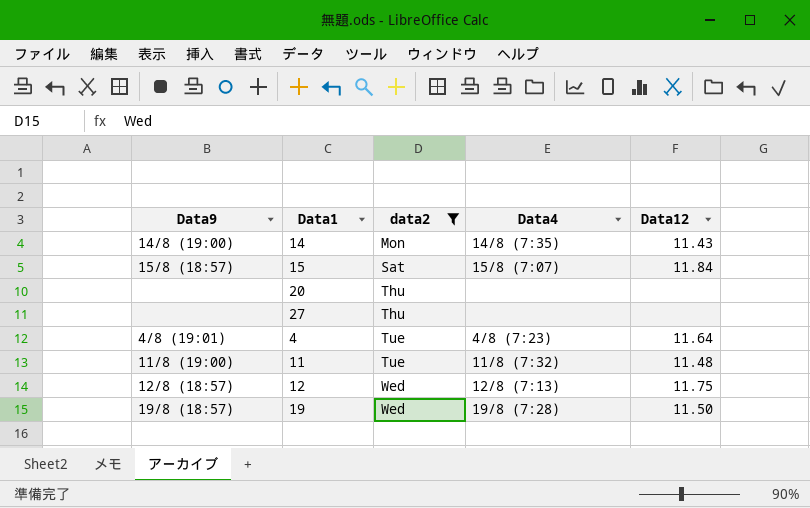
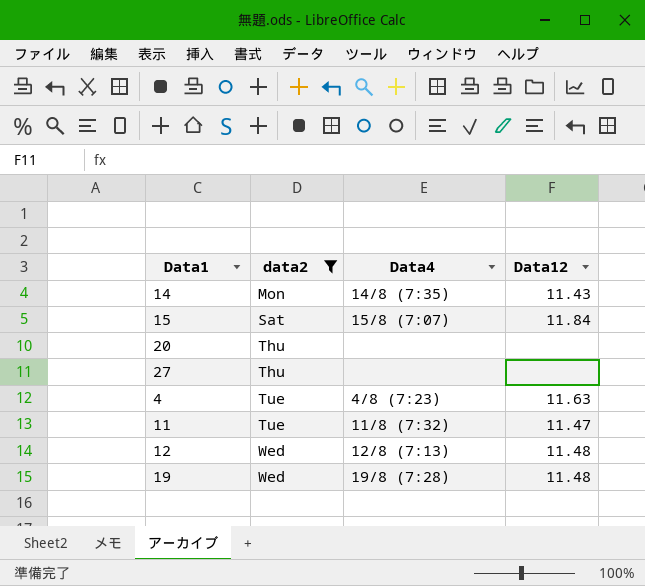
column Data9 | position: 1 -> none
4 | Data12: 11.64 -> 11.63
11 | Data12: 11.48 -> 11.47
12 | Data12: 11.75 -> 11.48
19 | Data12: 11.50 -> 11.48

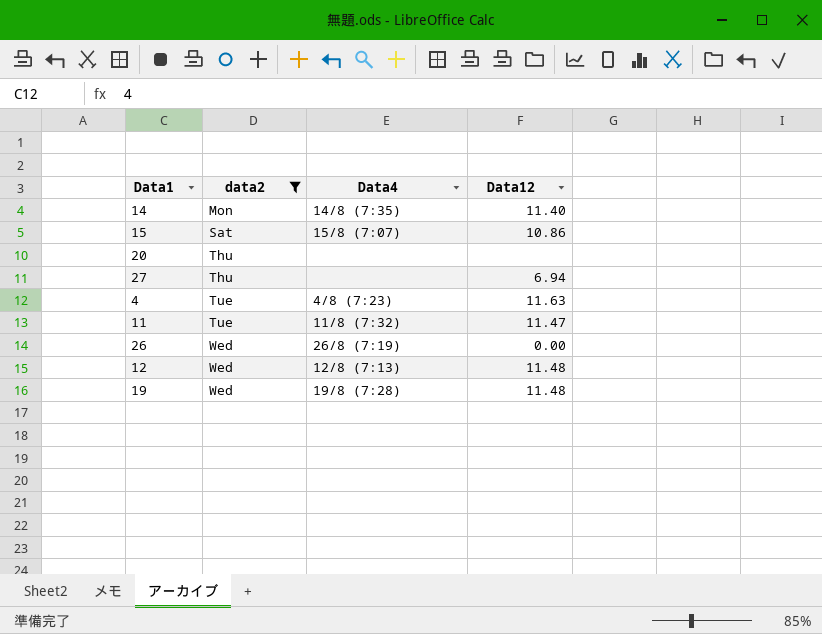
14 | Data12: 11.43 -> 11.40
15 | Data12: 11.84 -> 10.86
27 | Data12: none -> 6.94
row 26: none -> Wed | 26/8 (7:19) | 0.00

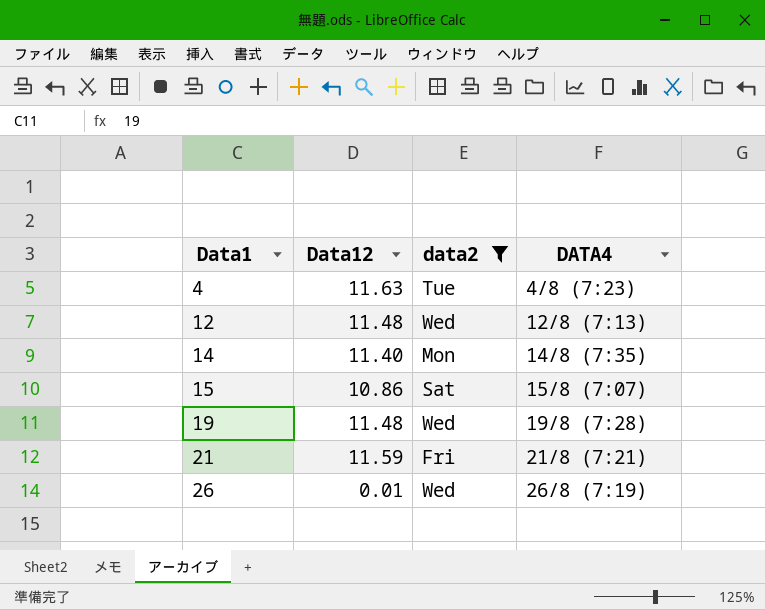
row order: data2 ascending -> Data1 ascending
column Data12 | position: 4 -> 2
column name: Data4 -> DATA4
row 20: Thu | none | none -> none
row 27: Thu | none | 6.94 -> none
row 11: Tue | 11/8 (7:32) | 11.47 -> none
row 21: none -> 11.59 | Fri | 21/8 (7:21)
26 | Data12: 0.00 -> 0.01

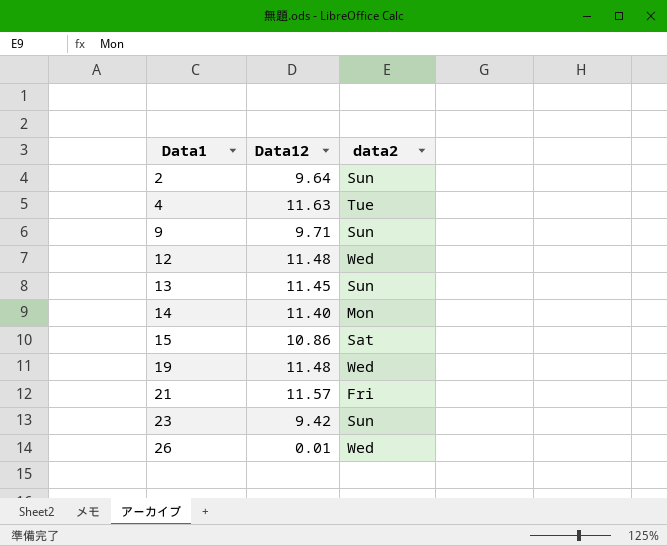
filter: data2 != Sun -> none
column DATA4 | position: 4 -> none
21 | Data12: 11.59 -> 11.57

